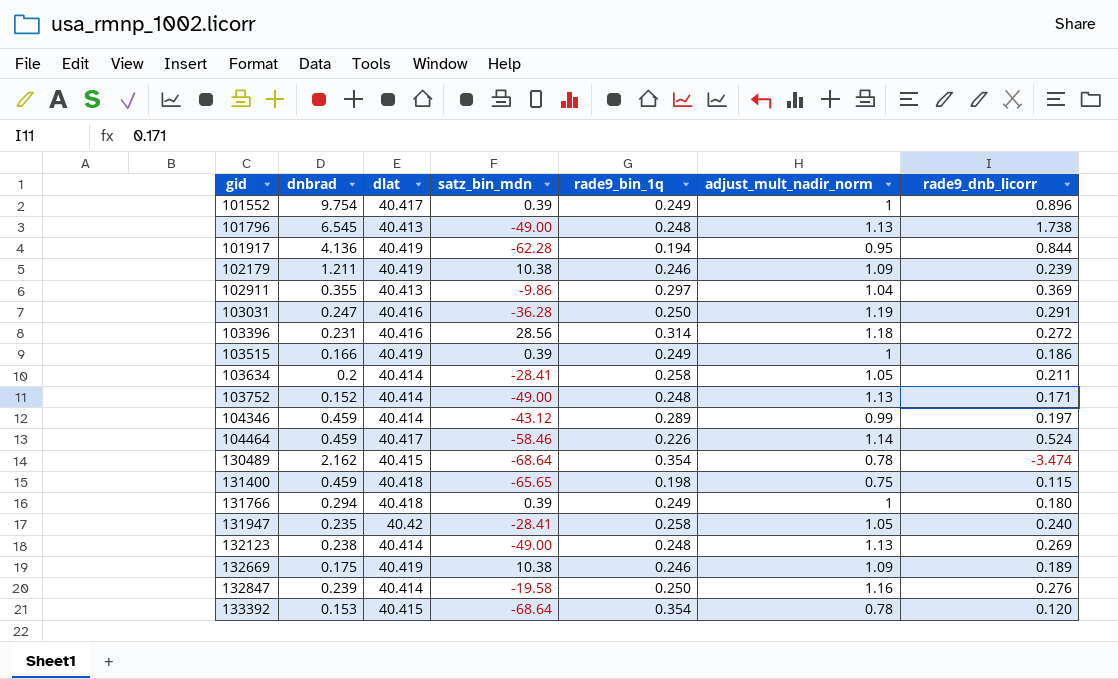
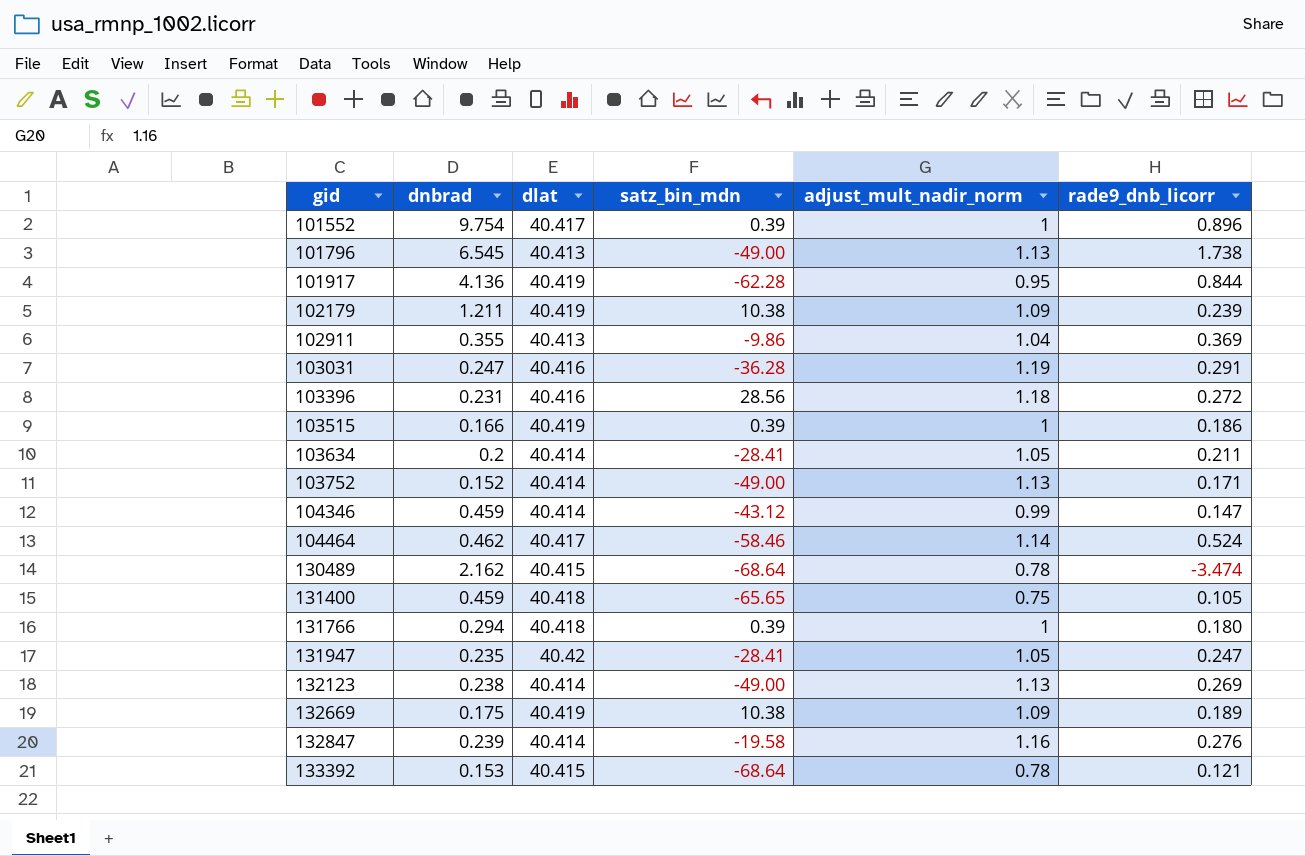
column rade9_bin_1q | position: 5 -> none
104346 | rade9_dnb_licorr: 0.197 -> 0.147
104464 | dnbrad: 0.459 -> 0.462
131400 | rade9_dnb_licorr: 0.115 -> 0.105
131947 | rade9_dnb_licorr: 0.240 -> 0.247
133392 | rade9_dnb_licorr: 0.120 -> 0.121

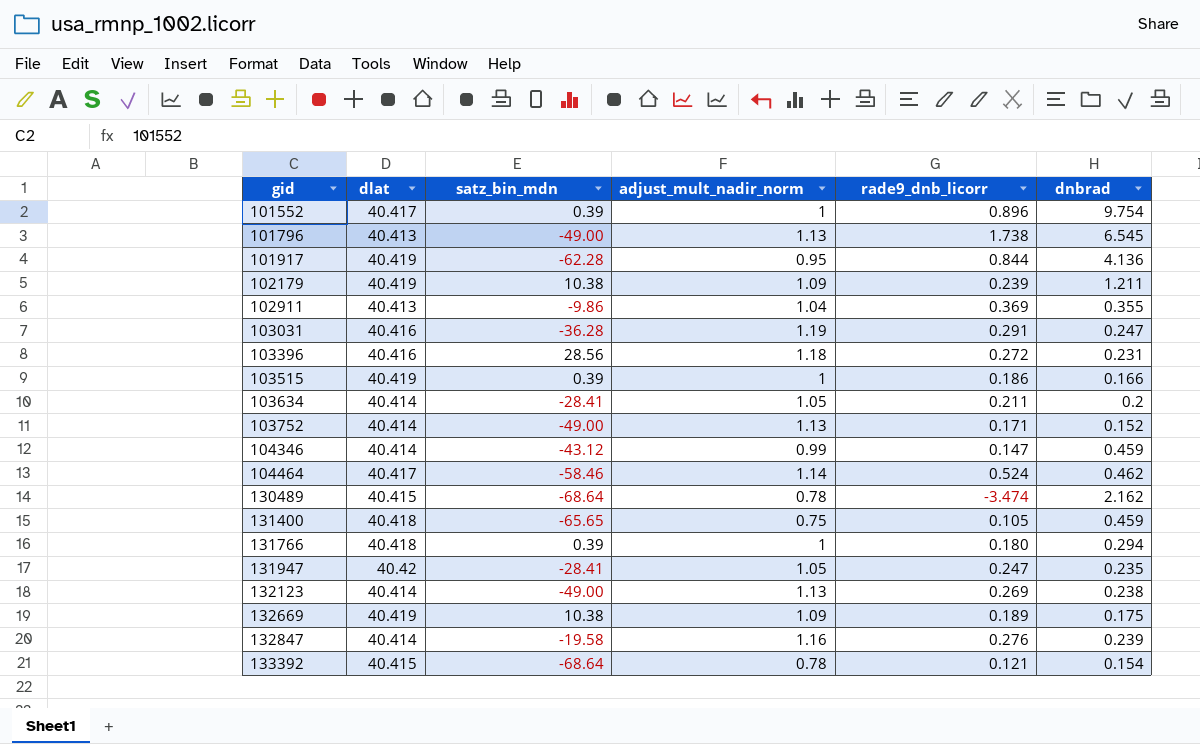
column dnbrad | position: 2 -> 6
133392 | dnbrad: 0.153 -> 0.154

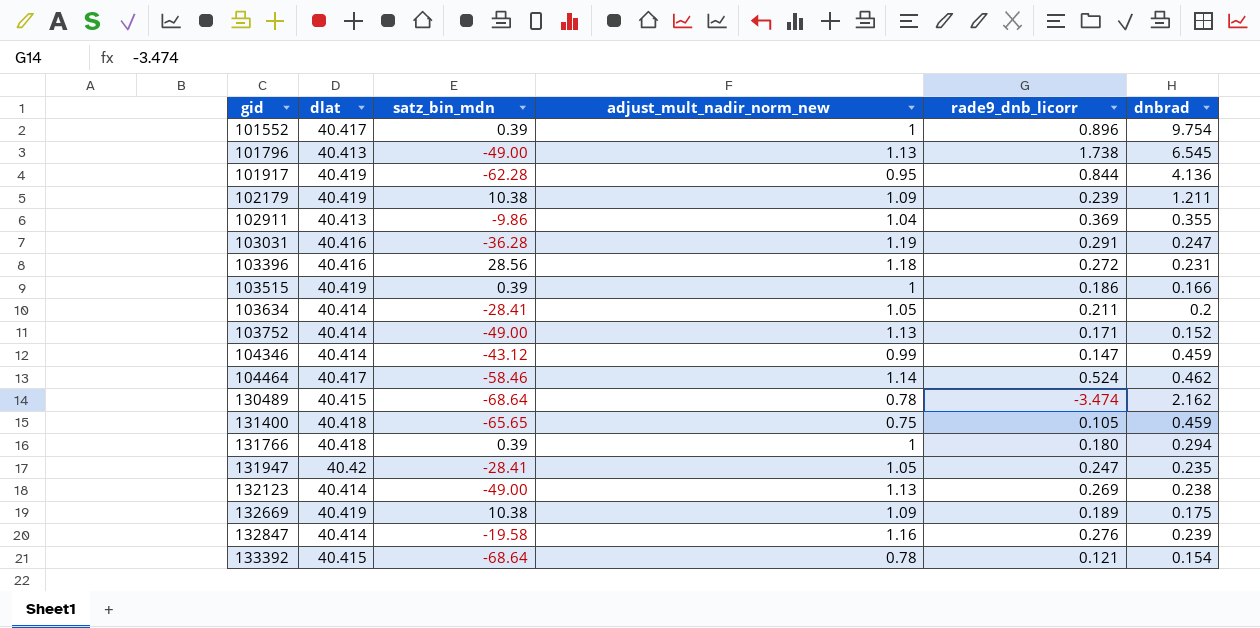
column name: adjust_mult_nadir_norm -> adjust_mult_nadir_norm_new

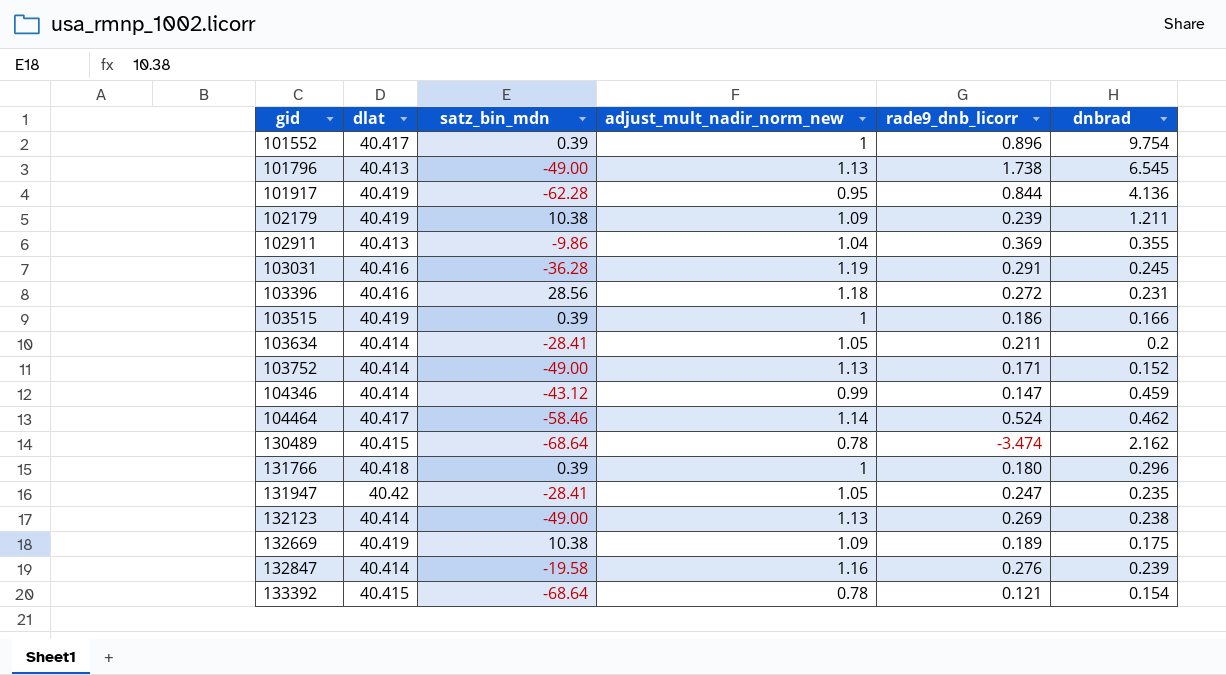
row 131400: 40.418 | -65.65 | 0.75 | 0.105 | 0.459 -> none
103031 | dnbrad: 0.247 -> 0.245
131766 | dnbrad: 0.294 -> 0.296

